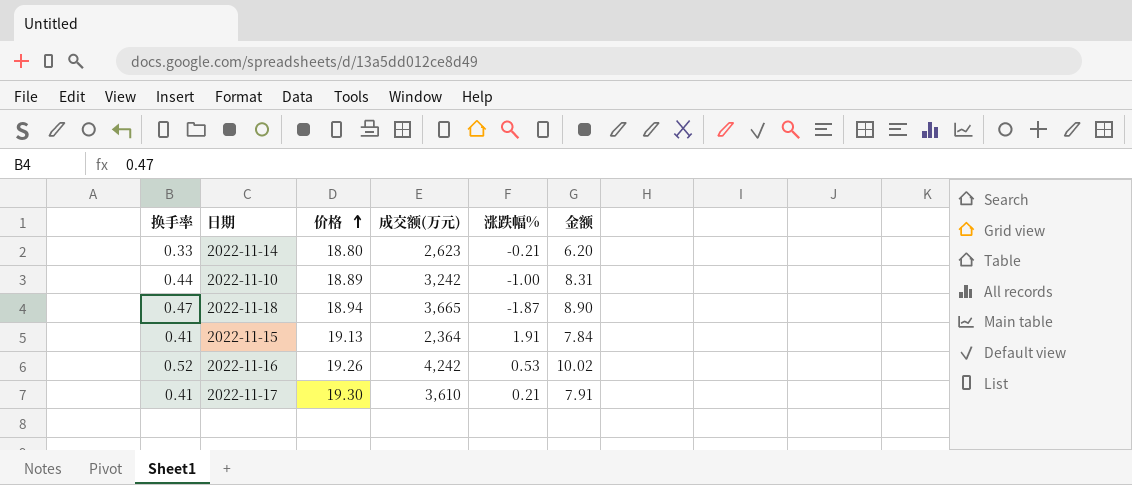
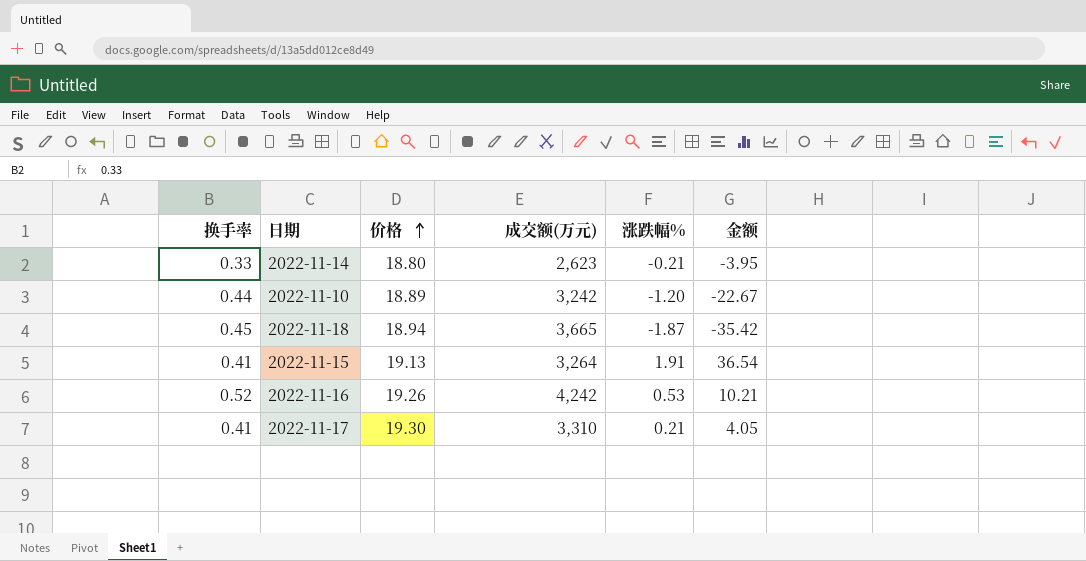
column 金额 | formula: [换手率] * [价格] -> [价格] * [涨跌幅%]
2022-11-10 | 涨跌幅%: -1.00 -> -1.20
2022-11-18 | 换手率: 0.47 -> 0.45
2022-11-15 | 成交额(万元): 2,364 -> 3,264
2022-11-17 | 成交额(万元): 3,610 -> 3,310

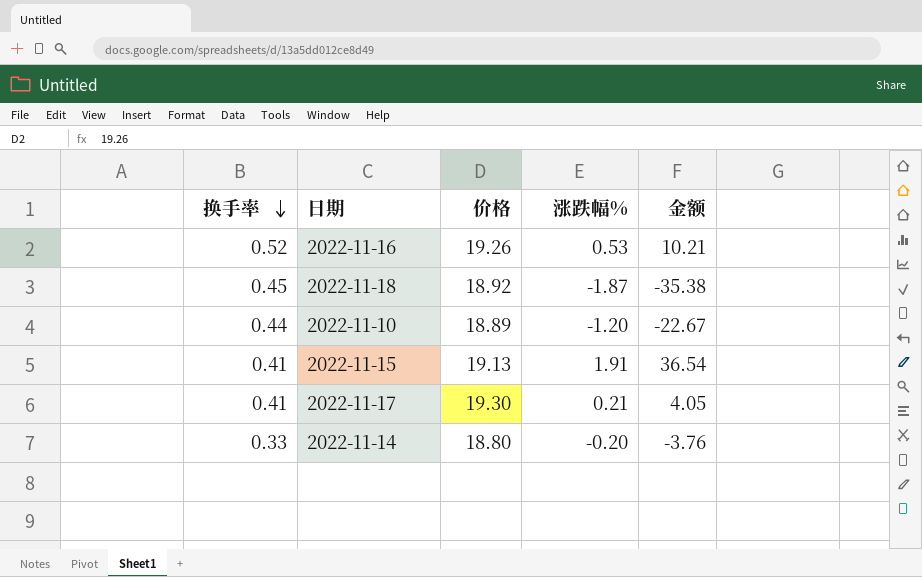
row order: 价格 ascending -> 换手率 descending
column 成交额(万元) | position: 4 -> none
2022-11-18 | 价格: 18.94 -> 18.92
2022-11-18 | 金额: -35.42 -> -35.38
2022-11-14 | 涨跌幅%: -0.21 -> -0.20
2022-11-14 | 金额: -3.95 -> -3.76

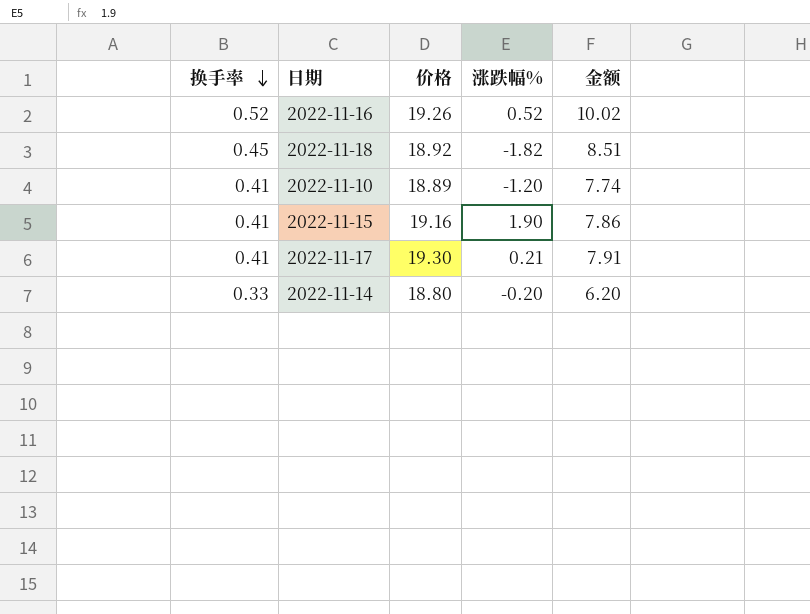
column 金额 | formula: [价格] * [涨跌幅%] -> [换手率] * [价格]
2022-11-16 | 涨跌幅%: 0.53 -> 0.52
2022-11-18 | 涨跌幅%: -1.87 -> -1.82
2022-11-10 | 换手率: 0.44 -> 0.41
2022-11-15 | 价格: 19.13 -> 19.16
2022-11-15 | 涨跌幅%: 1.91 -> 1.90

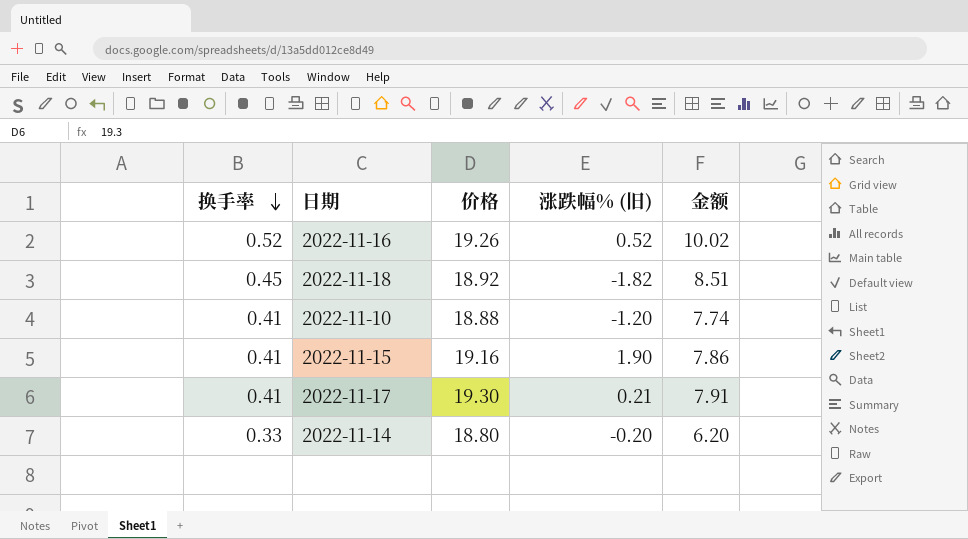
column name: 涨跌幅% -> 涨跌幅% (旧)
2022-11-10 | 价格: 18.89 -> 18.88

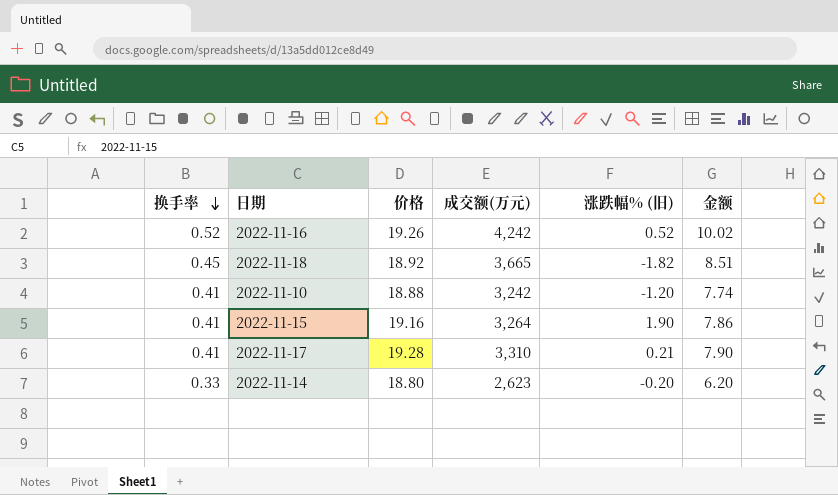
column 成交额(万元) | position: none -> 4
2022-11-17 | 价格: 19.30 -> 19.28
2022-11-17 | 金额: 7.91 -> 7.90

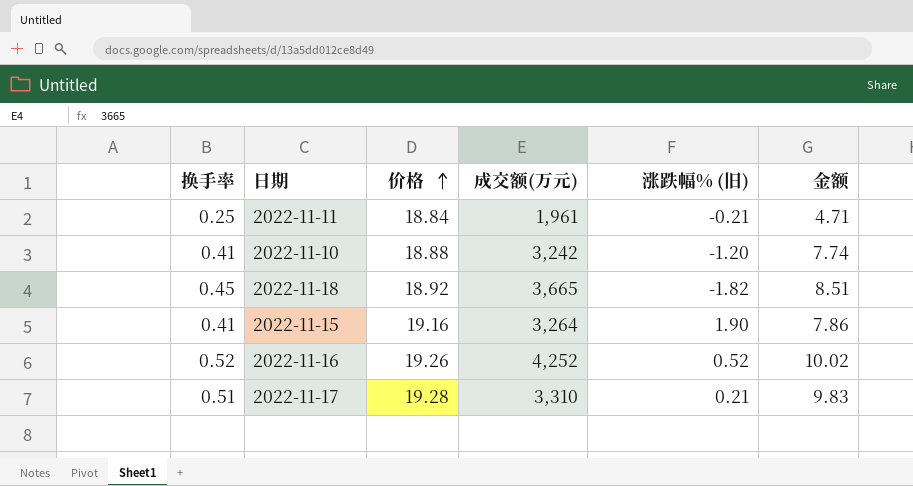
row order: 换手率 descending -> 价格 ascending
row 2022-11-14: 0.33 | 18.80 | 2,623 | -0.20 | 6.20 -> none
row 2022-11-11: none -> 0.25 | 18.84 | 1,961 | -0.21 | 4.71
2022-11-16 | 成交额(万元): 4,242 -> 4,252
2022-11-17 | 换手率: 0.41 -> 0.51
2022-11-17 | 金额: 7.90 -> 9.83

